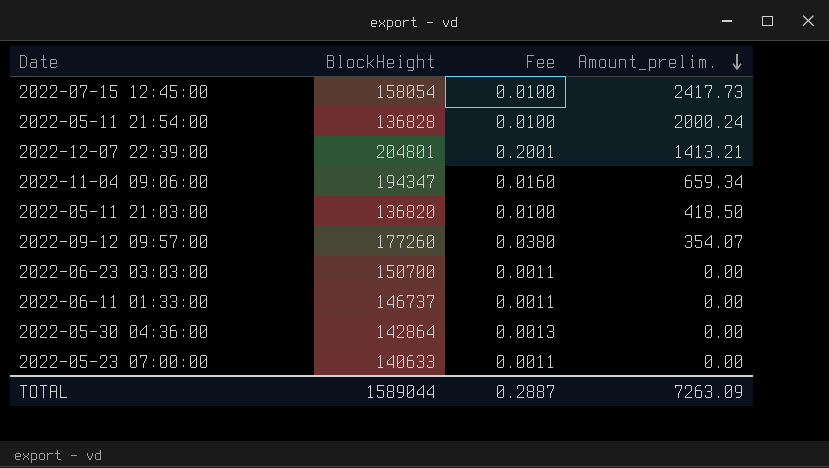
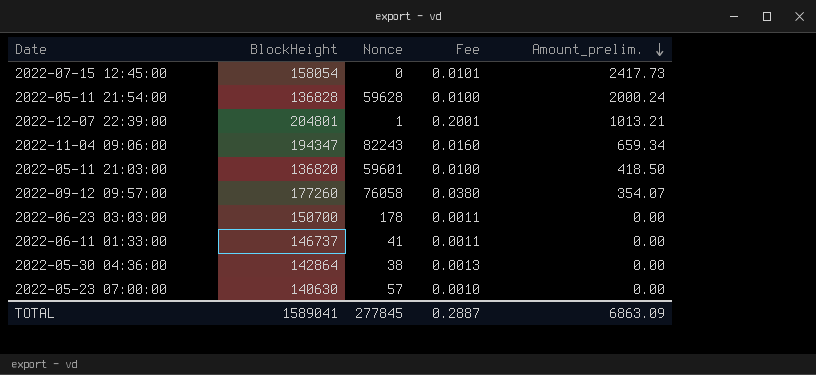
column Nonce | position: none -> 3
2022-07-15 12:45:00 | Fee: 0.0100 -> 0.0101
2022-12-07 22:39:00 | Amount_prelim.: 1413.21 -> 1013.21
2022-05-23 07:00:00 | BlockHeight: 140633 -> 140630
2022-05-23 07:00:00 | Fee: 0.0011 -> 0.0010
TOTAL | BlockHeight: 1589044 -> 1589041
TOTAL | Amount_prelim.: 7263.09 -> 6863.09

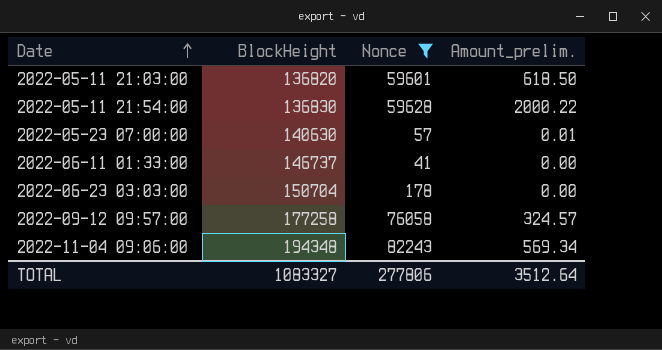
filter: none -> Nonce >= 41
row order: Amount_prelim. descending -> Date ascending
column Fee | position: 4 -> none
2022-05-11 21:03:00 | Amount_prelim.: 418.50 -> 618.50
2022-05-11 21:54:00 | BlockHeight: 136828 -> 136830
2022-05-11 21:54:00 | Amount_prelim.: 2000.24 -> 2000.22
2022-05-23 07:00:00 | Amount_prelim.: 0.00 -> 0.01
2022-06-23 03:03:00 | BlockHeight: 150700 -> 150704
2022-09-12 09:57:00 | BlockHeight: 177260 -> 177258
2022-09-12 09:57:00 | Amount_prelim.: 354.07 -> 324.57
2022-11-04 09:06:00 | BlockHeight: 194347 -> 194348
2022-11-04 09:06:00 | Amount_prelim.: 659.34 -> 569.34
TOTAL | BlockHeight: 1589041 -> 1083327
TOTAL | Nonce: 277845 -> 277806
TOTAL | Amount_prelim.: 6863.09 -> 3512.64

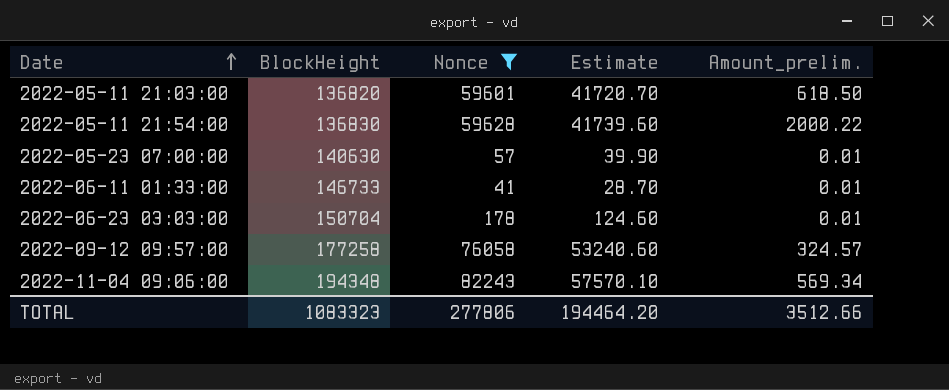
column Estimate | formula: none -> [Nonce] * 0.7
2022-06-11 01:33:00 | BlockHeight: 146737 -> 146733
2022-06-11 01:33:00 | Amount_prelim.: 0.00 -> 0.01
2022-06-23 03:03:00 | Amount_prelim.: 0.00 -> 0.01
TOTAL | BlockHeight: 1083327 -> 1083323
TOTAL | Amount_prelim.: 3512.64 -> 3512.66

